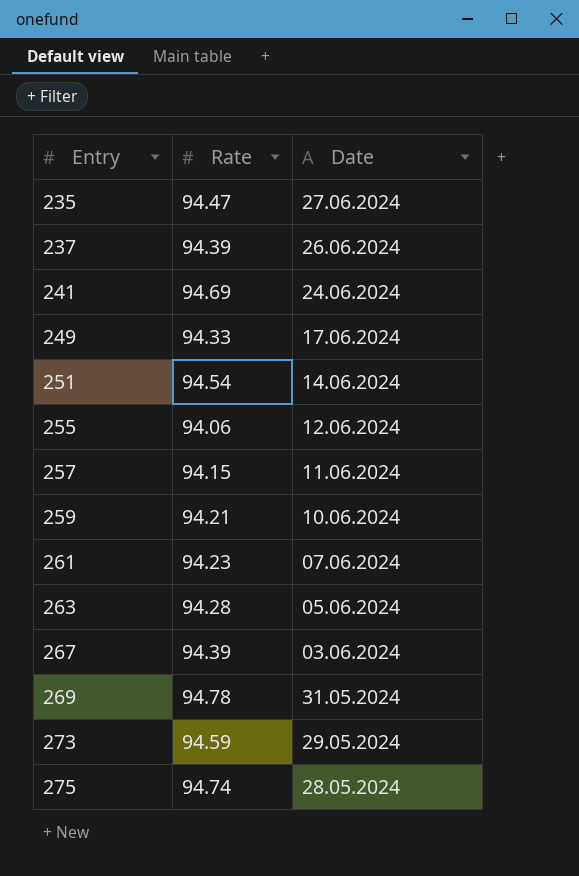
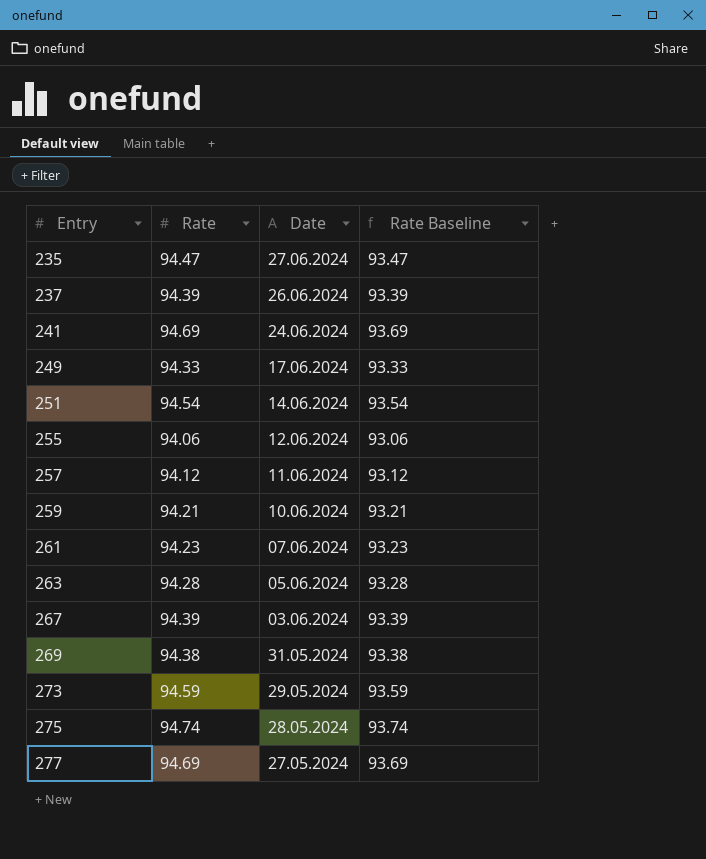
column Rate Baseline | formula: none -> [Rate] - 1
257 | Rate: 94.15 -> 94.12
269 | Rate: 94.78 -> 94.38
row 277: none -> 94.69 | 27.05.2024 | 93.69

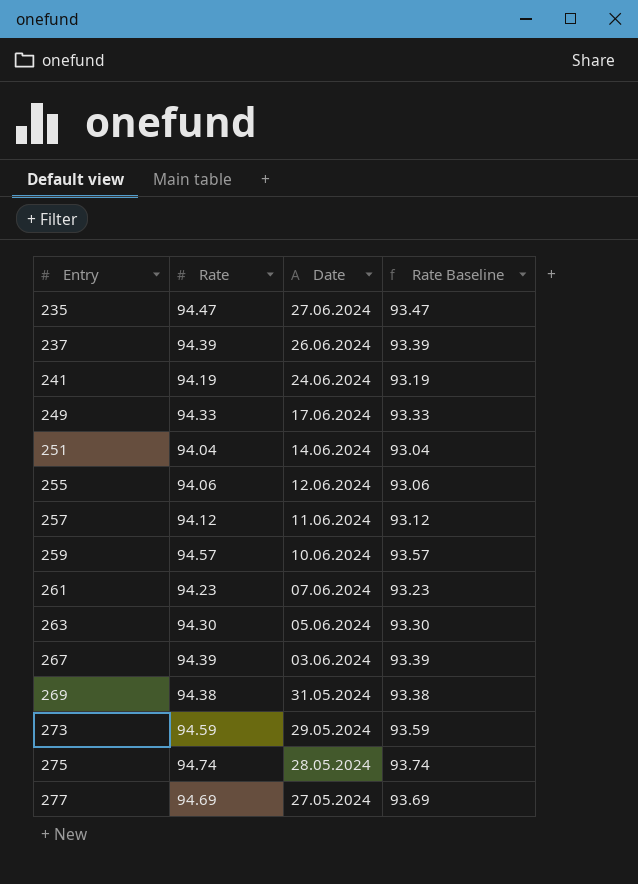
241 | Rate: 94.69 -> 94.19
241 | Rate Baseline: 93.69 -> 93.19
251 | Rate: 94.54 -> 94.04
251 | Rate Baseline: 93.54 -> 93.04
259 | Rate: 94.21 -> 94.57
259 | Rate Baseline: 93.21 -> 93.57
263 | Rate: 94.28 -> 94.30
263 | Rate Baseline: 93.28 -> 93.30

